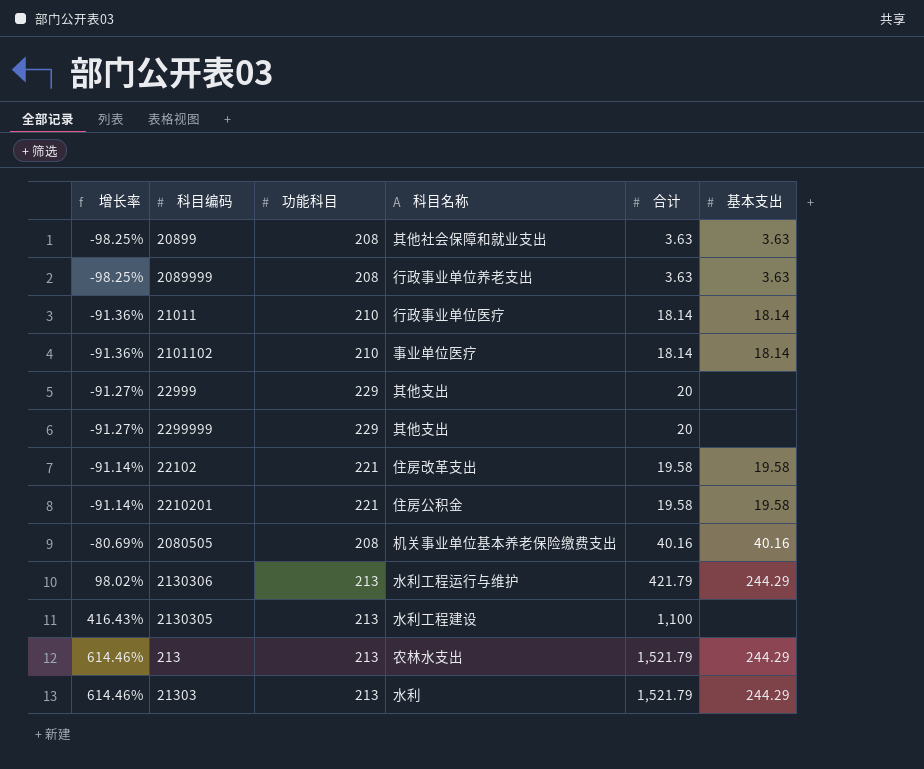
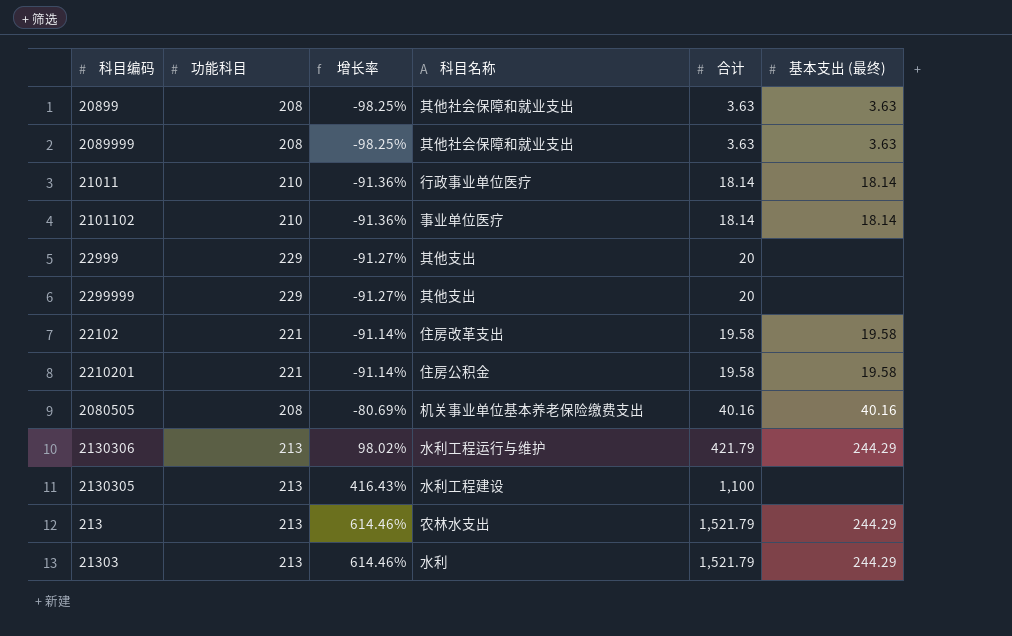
column 增长率 | position: 1 -> 3
column name: 基本支出 -> 基本支出 (最终)
2089999 | 科目名称: 行政事业单位养老支出 -> 其他社会保障和就业支出

